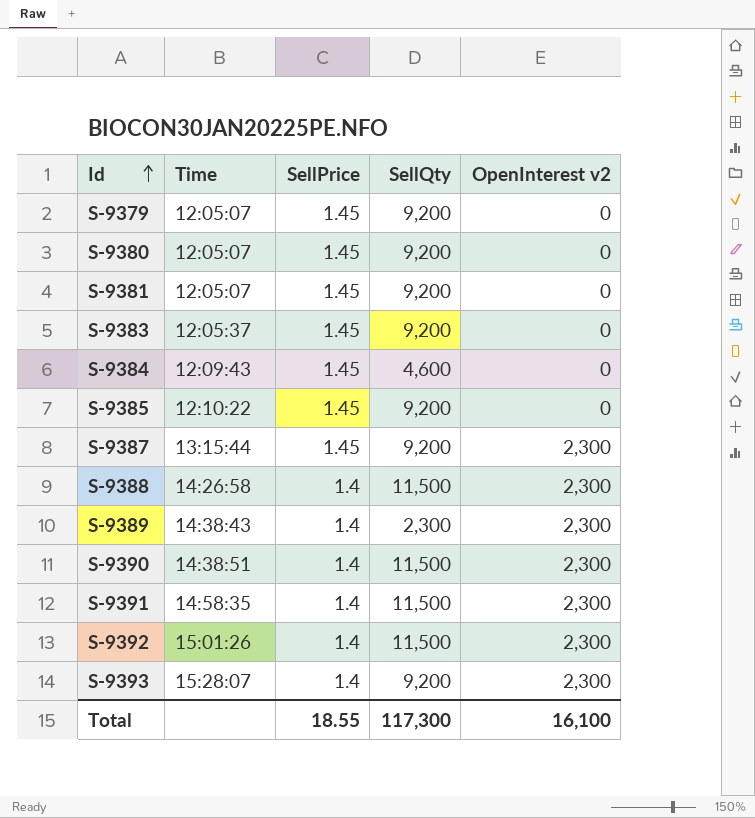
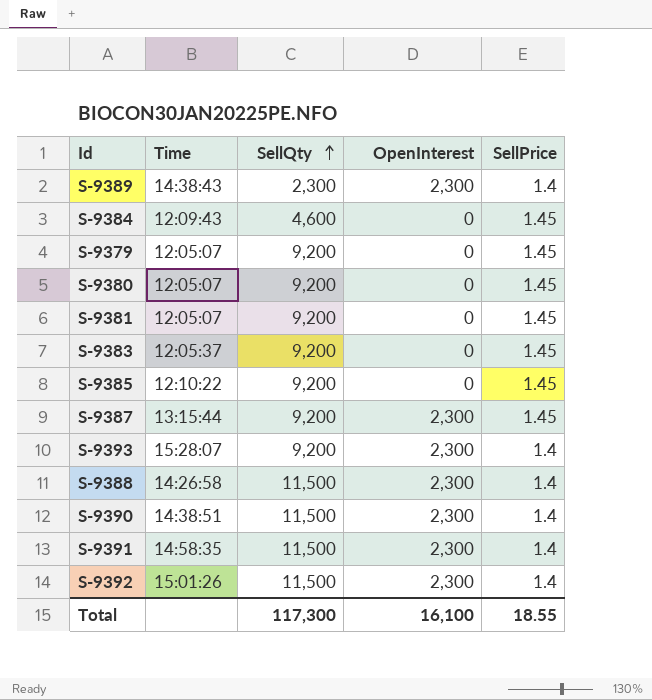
row order: Id ascending -> SellQty ascending
column name: OpenInterest v2 -> OpenInterest
column SellPrice | position: 3 -> 5

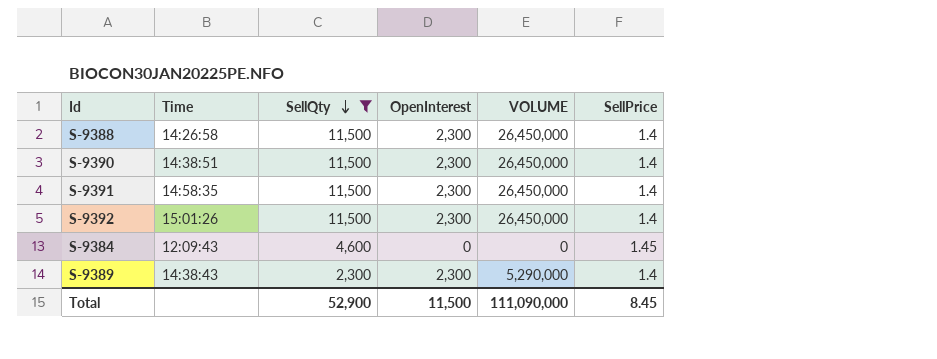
filter: none -> SellQty != 9,200
row order: SellQty ascending -> SellQty descending
column VOLUME | formula: none -> [SellQty] * [OpenInterest]
Total | SellQty: 117,300 -> 52,900
Total | OpenInterest: 16,100 -> 11,500
Total | SellPrice: 18.55 -> 8.45

